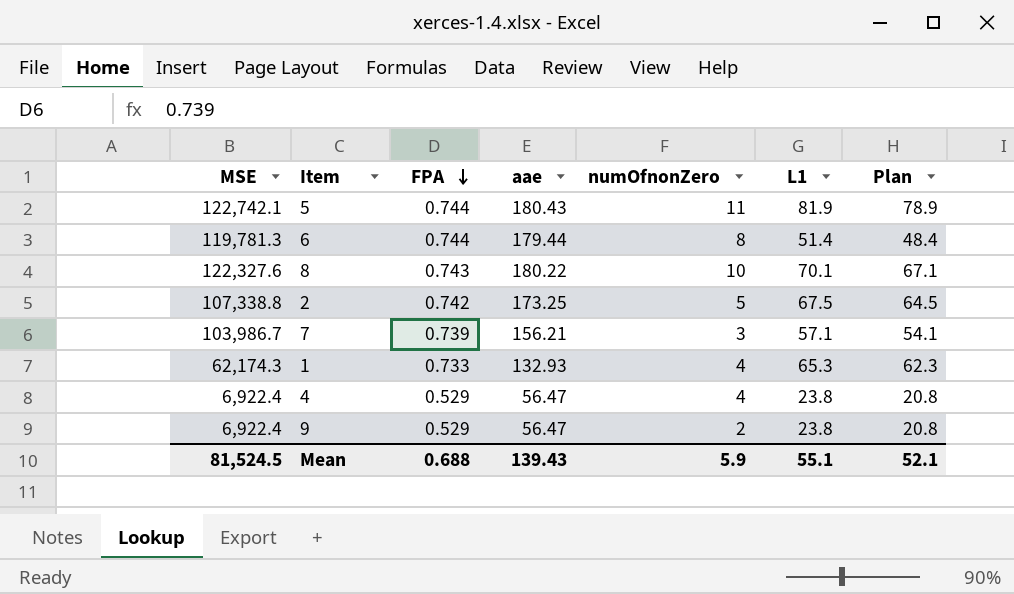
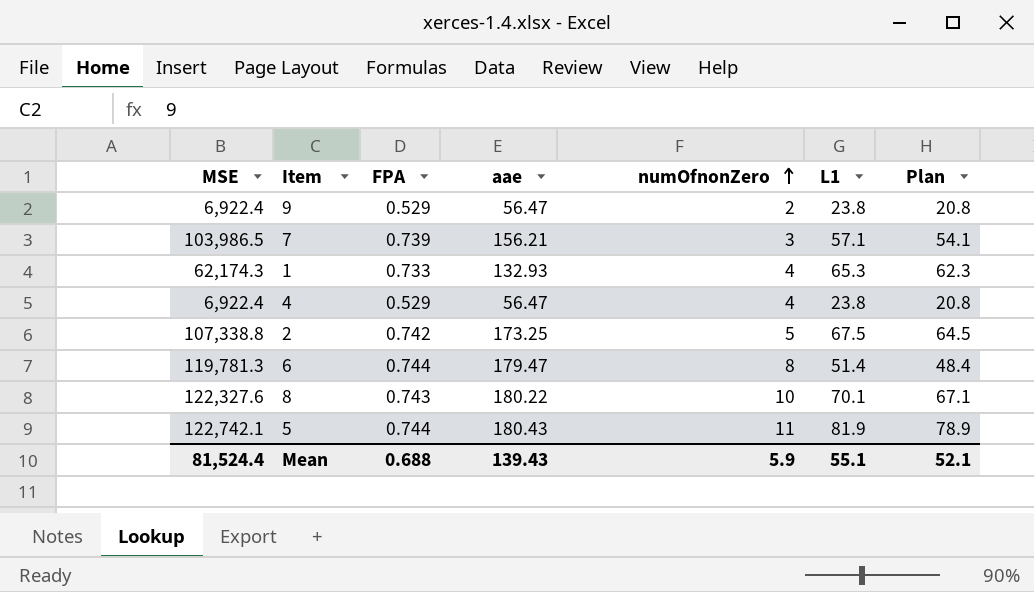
row order: FPA descending -> numOfnonZero ascending
7 | MSE: 103,986.7 -> 103,986.5
6 | aae: 179.44 -> 179.47
Mean | MSE: 81,524.5 -> 81,524.4

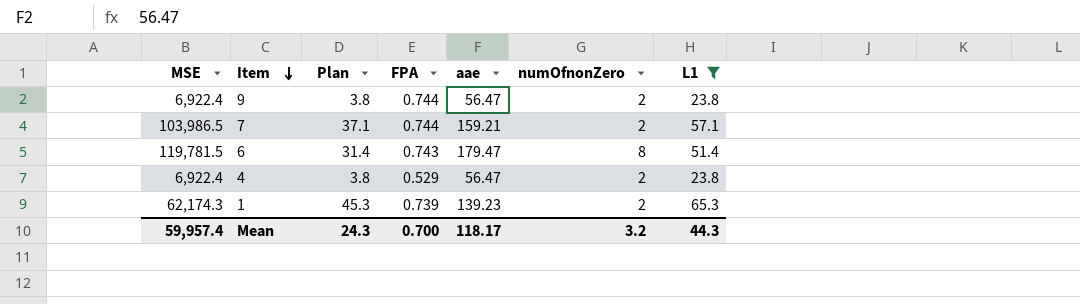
filter: none -> L1 <= 65.3
row order: numOfnonZero ascending -> Item descending
column Plan | formula: [L1] - 3 -> [L1] - 20
column Plan | position: 7 -> 3
9 | FPA: 0.529 -> 0.744
7 | FPA: 0.739 -> 0.744
7 | aae: 156.21 -> 159.21
7 | numOfnonZero: 3 -> 2
6 | MSE: 119,781.3 -> 119,781.5
6 | FPA: 0.744 -> 0.743
4 | numOfnonZero: 4 -> 2
1 | FPA: 0.733 -> 0.739
1 | aae: 132.93 -> 139.23
1 | numOfnonZero: 4 -> 2
Mean | MSE: 81,524.4 -> 59,957.4
Mean | Plan: 52.1 -> 24.3
Mean | FPA: 0.688 -> 0.700
Mean | aae: 139.43 -> 118.17
Mean | numOfnonZero: 5.9 -> 3.2
Mean | L1: 55.1 -> 44.3

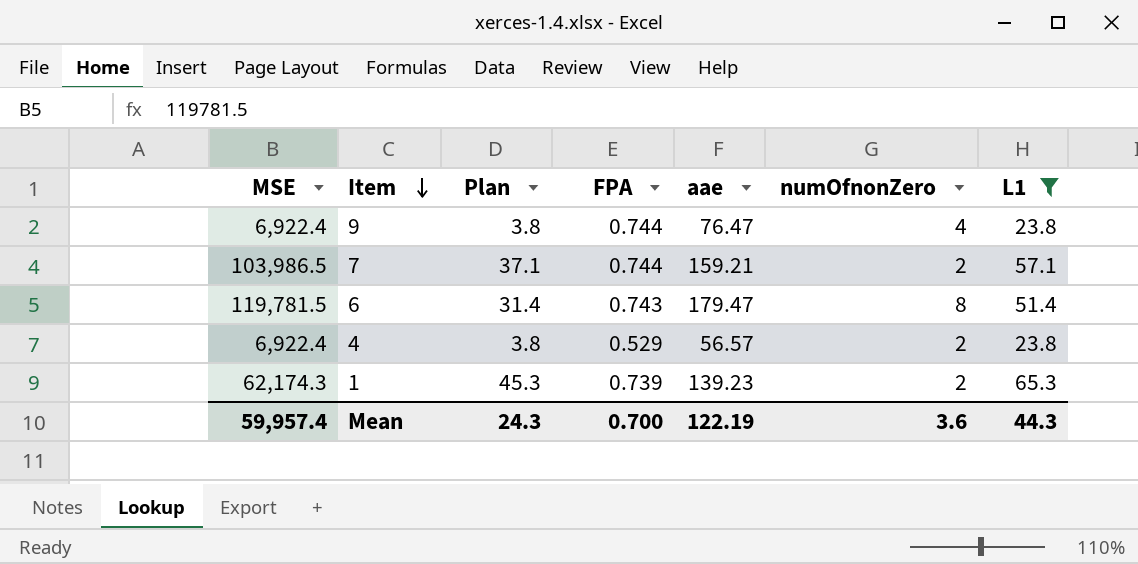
9 | aae: 56.47 -> 76.47
9 | numOfnonZero: 2 -> 4
4 | aae: 56.47 -> 56.57
Mean | aae: 118.17 -> 122.19
Mean | numOfnonZero: 3.2 -> 3.6

